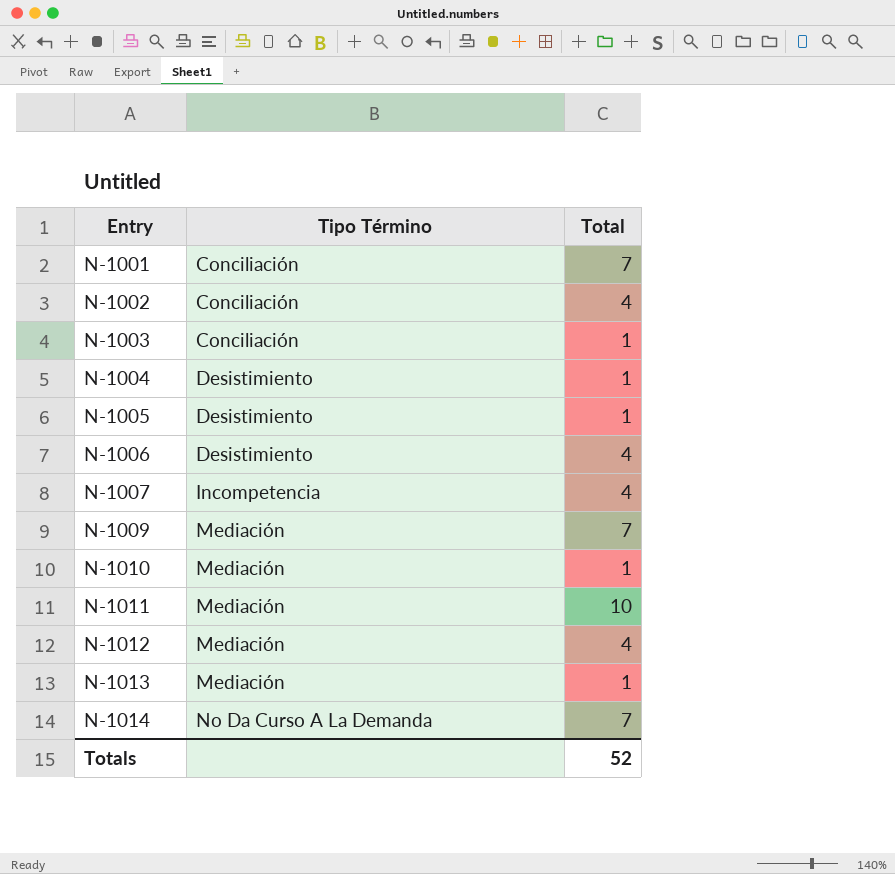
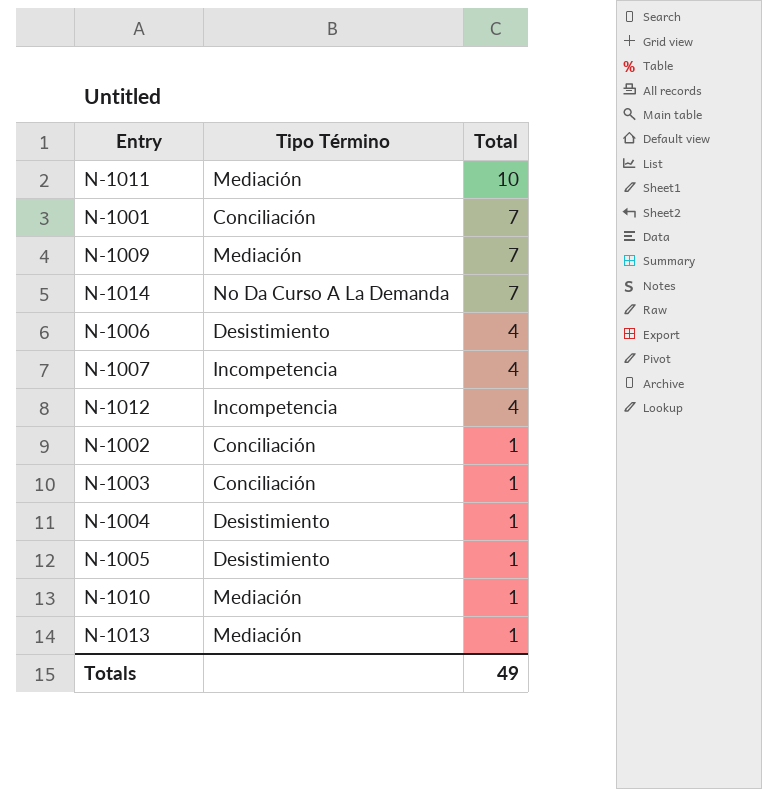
row order: Entry ascending -> Total descending
N-1012 | Tipo Término: Mediación -> Incompetencia
N-1002 | Total: 4 -> 1
Totals | Total: 52 -> 49

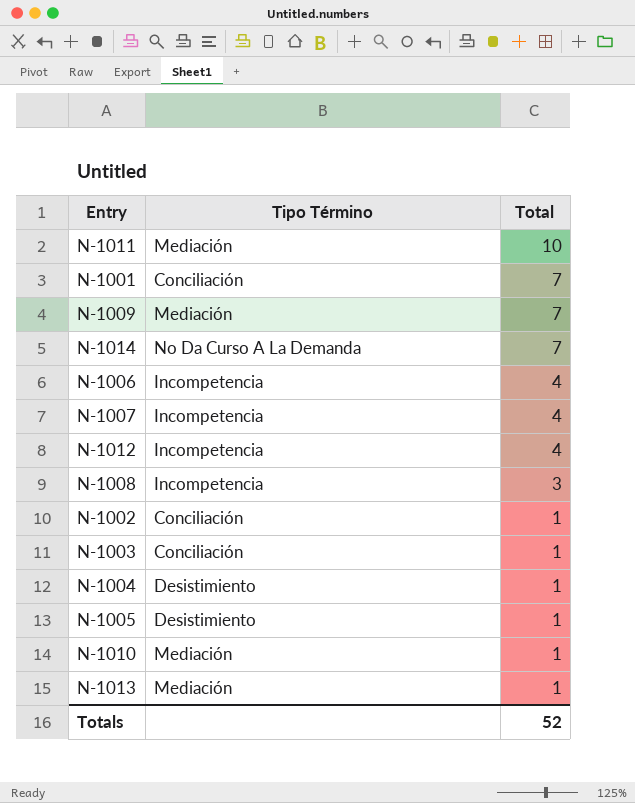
N-1006 | Tipo Término: Desistimiento -> Incompetencia
row N-1008: none -> Incompetencia | 3
Totals | Total: 49 -> 52

